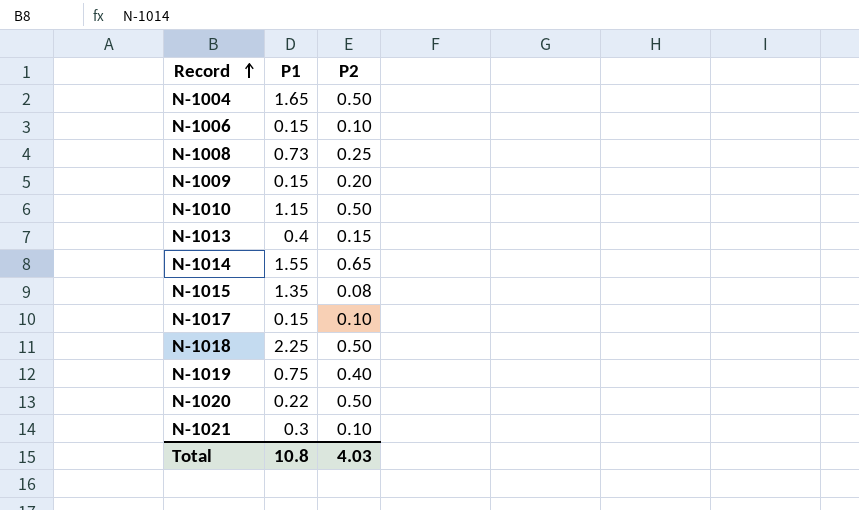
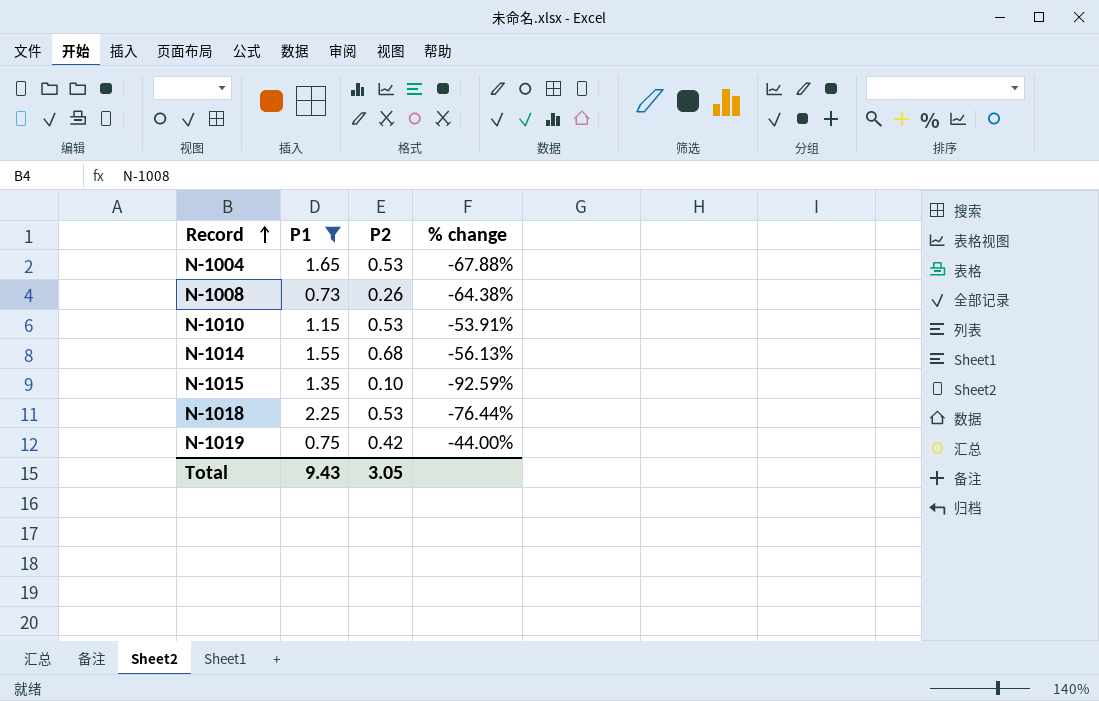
filter: none -> P1 >= 0.73
column % change | formula: none -> ([P2] - [P1]) / [P1]
N-1004 | P2: 0.50 -> 0.53
N-1008 | P2: 0.25 -> 0.26
N-1010 | P2: 0.50 -> 0.53
N-1014 | P2: 0.65 -> 0.68
N-1015 | P2: 0.08 -> 0.10
N-1018 | P2: 0.50 -> 0.53
N-1019 | P2: 0.40 -> 0.42
Total | P1: 10.8 -> 9.43
Total | P2: 4.03 -> 3.05

